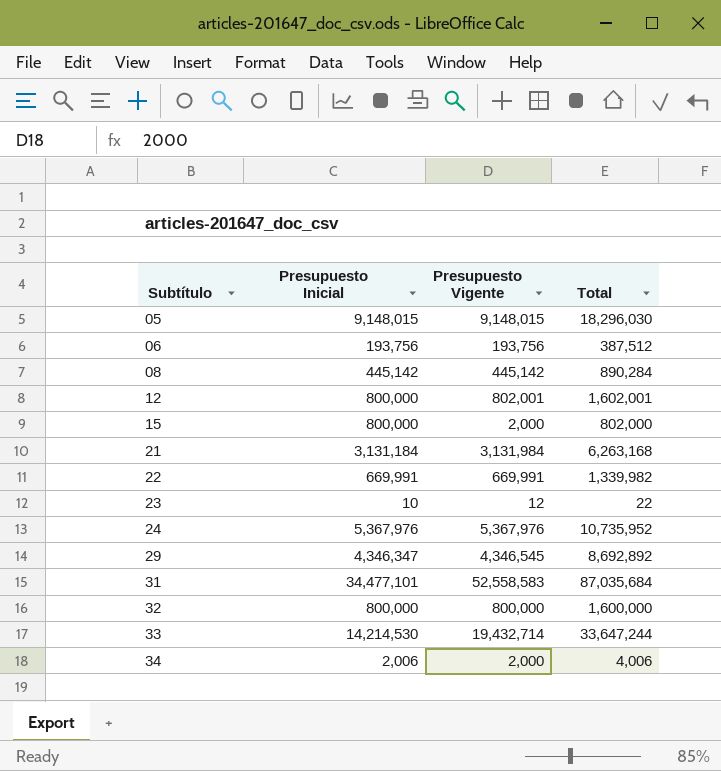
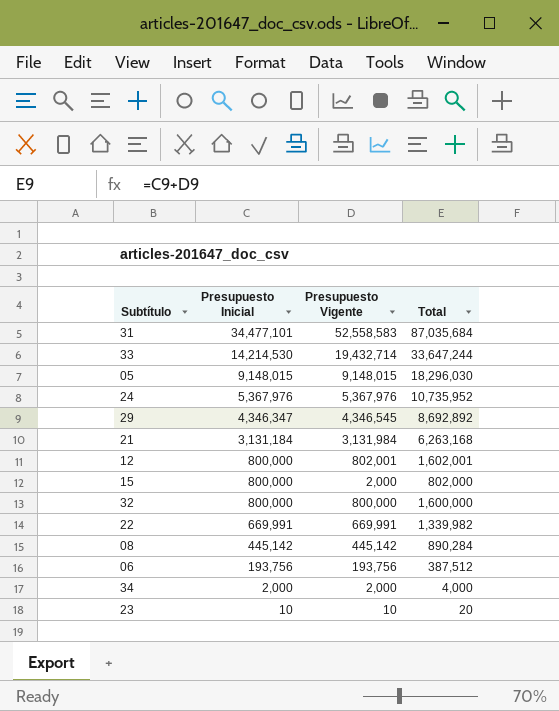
row order: Subtítulo ascending -> Presupuesto Inicial descending
34 | Presupuesto Inicial: 2,006 -> 2,000
34 | Total: 4,006 -> 4,000
23 | Presupuesto Vigente: 12 -> 10
23 | Total: 22 -> 20

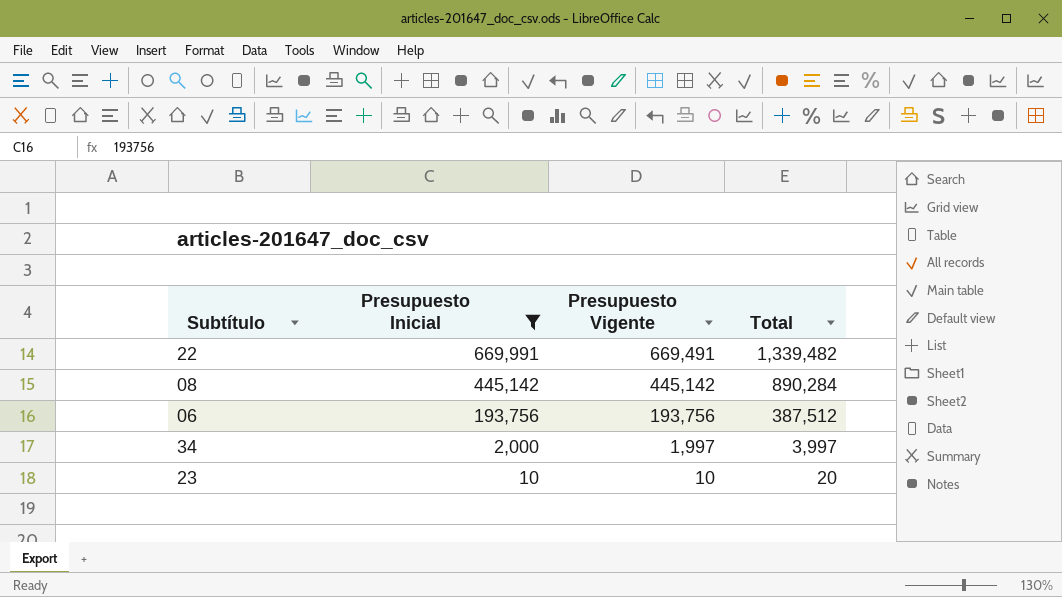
filter: none -> Presupuesto Inicial <= 669,991
22 | Presupuesto Vigente: 669,991 -> 669,491
22 | Total: 1,339,982 -> 1,339,482
34 | Presupuesto Vigente: 2,000 -> 1,997
34 | Total: 4,000 -> 3,997

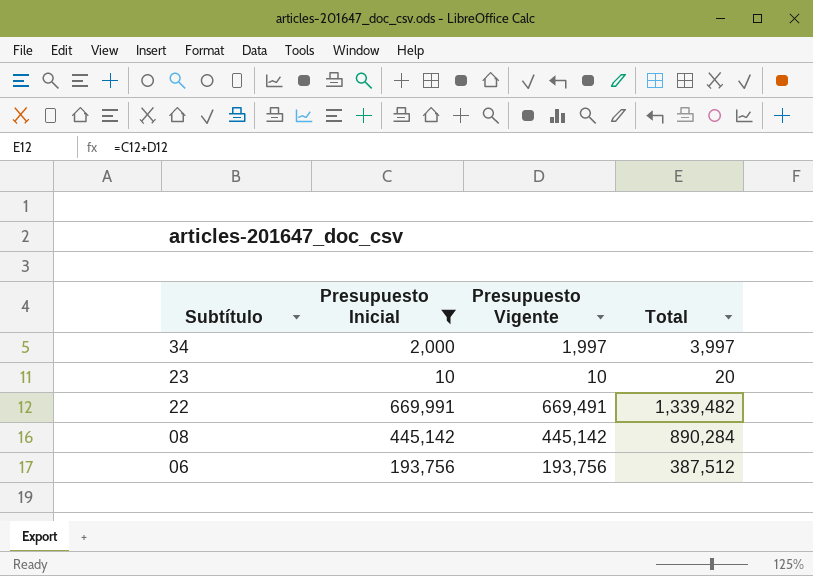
row order: Presupuesto Inicial descending -> Subtítulo descending

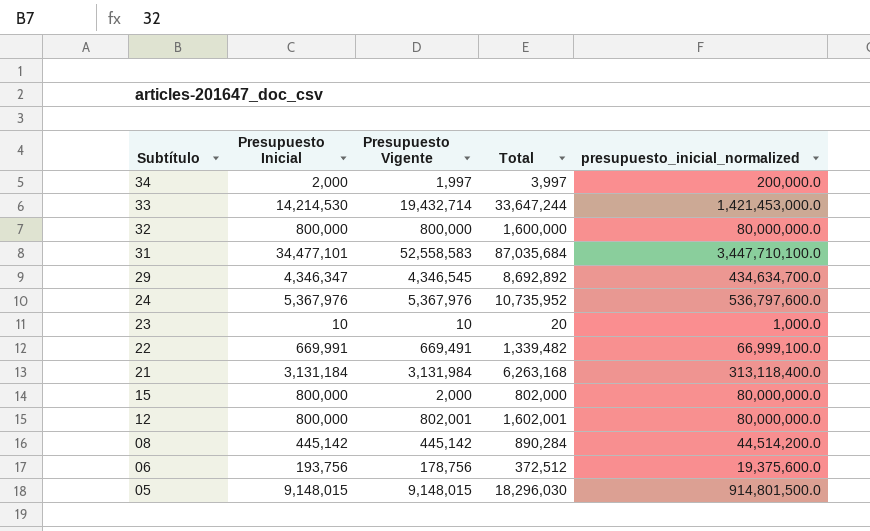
filter: Presupuesto Inicial <= 669,991 -> none
column presupuesto_inicial_normalized | formula: none -> [Presupuesto Inicial] * 100
06 | Presupuesto Vigente: 193,756 -> 178,756
06 | Total: 387,512 -> 372,512

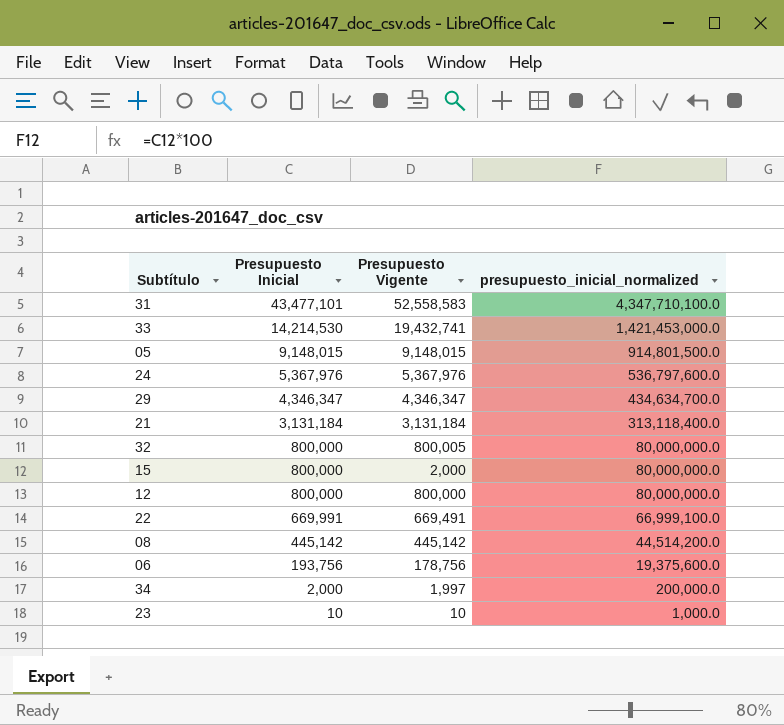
row order: Subtítulo descending -> Presupuesto Inicial descending
column Total | formula: [Presupuesto Inicial] + [Presupuesto Vigente] -> none
31 | Presupuesto Inicial: 34,477,101 -> 43,477,101
31 | presupuesto_inicial_normalized: 3,447,710,100.0 -> 4,347,710,100.0
33 | Presupuesto Vigente: 19,432,714 -> 19,432,741
29 | Presupuesto Vigente: 4,346,545 -> 4,346,347
21 | Presupuesto Vigente: 3,131,984 -> 3,131,184
32 | Presupuesto Vigente: 800,000 -> 800,005
12 | Presupuesto Vigente: 802,001 -> 800,000

